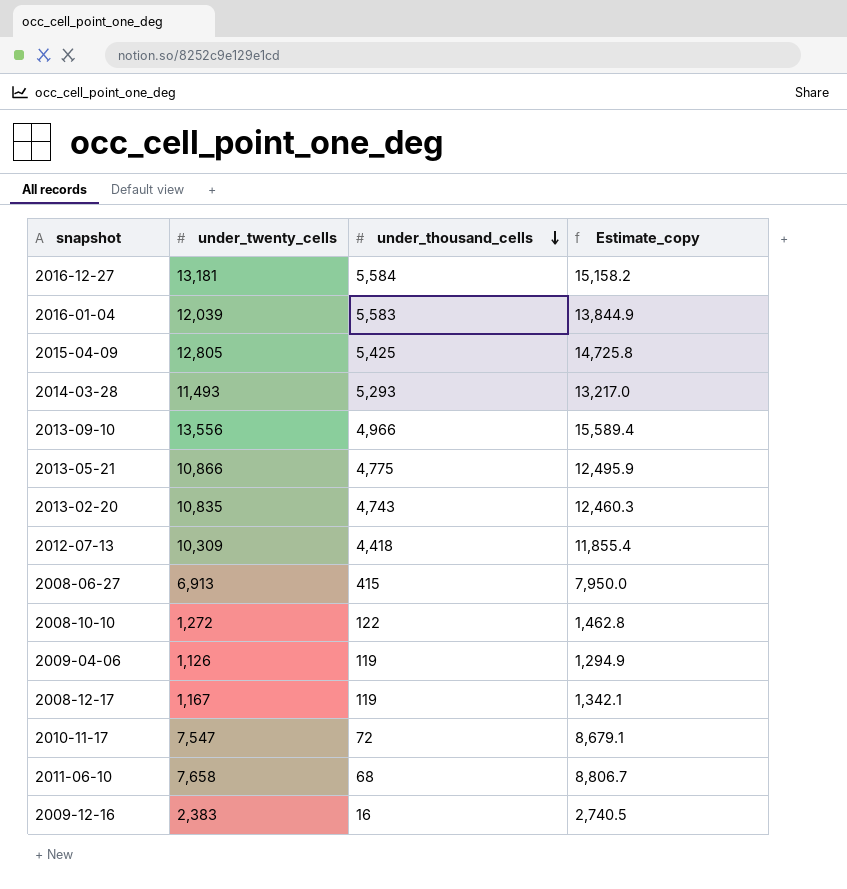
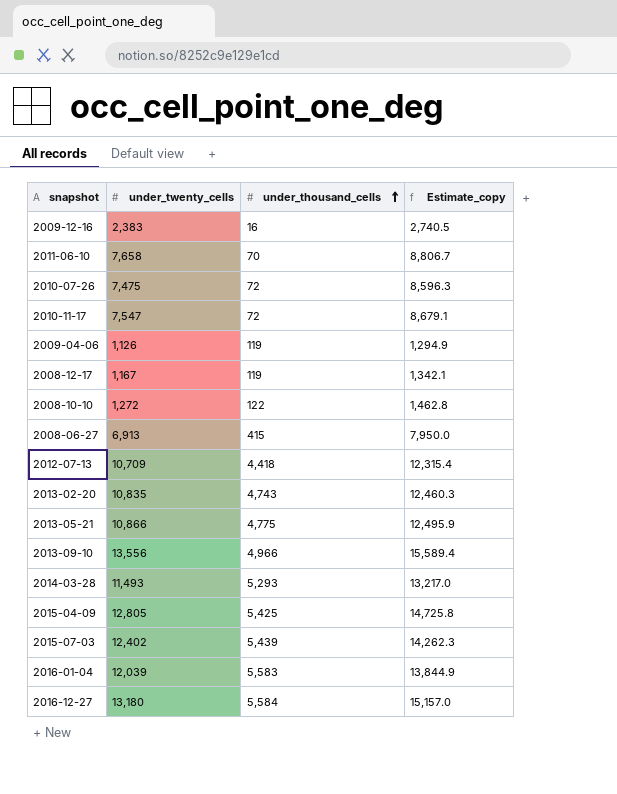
row order: under_thousand_cells descending -> under_thousand_cells ascending
2011-06-10 | under_thousand_cells: 68 -> 70
row 2010-07-26: none -> 7,475 | 72 | 8,596.3
2012-07-13 | under_twenty_cells: 10,309 -> 10,709
2012-07-13 | Estimate_copy: 11,855.4 -> 12,315.4
row 2015-07-03: none -> 12,402 | 5,439 | 14,262.3
2016-12-27 | under_twenty_cells: 13,181 -> 13,180
2016-12-27 | Estimate_copy: 15,158.2 -> 15,157.0

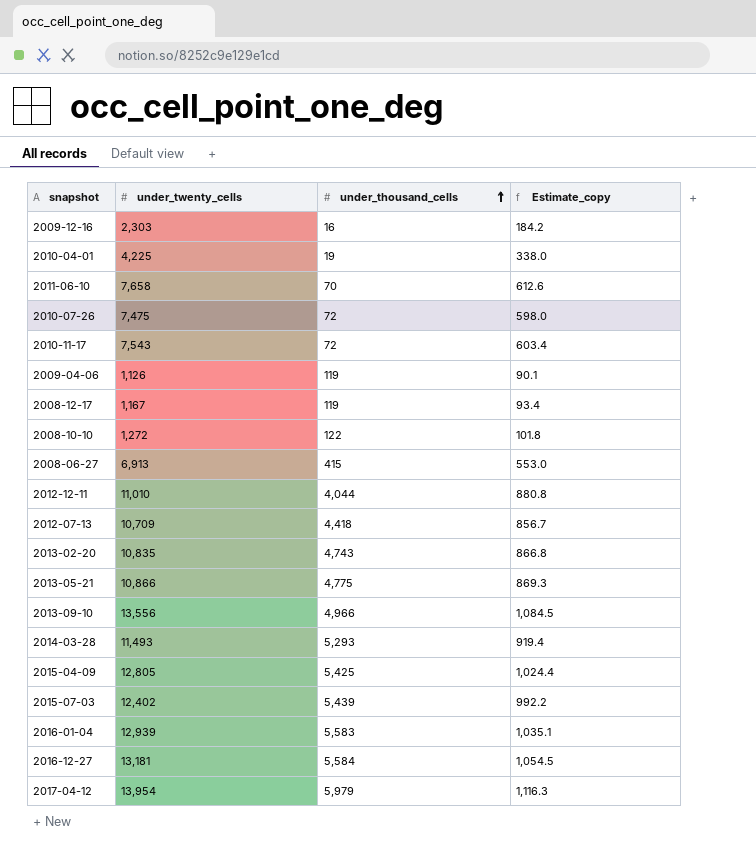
column Estimate_copy | formula: [under_twenty_cells] * 1.15 -> [under_twenty_cells] * 0.08
2009-12-16 | under_twenty_cells: 2,383 -> 2,303
row 2010-04-01: none -> 4,225 | 19 | 338.0
2010-11-17 | under_twenty_cells: 7,547 -> 7,543
row 2012-12-11: none -> 11,010 | 4,044 | 880.8
2016-01-04 | under_twenty_cells: 12,039 -> 12,939
2016-12-27 | under_twenty_cells: 13,180 -> 13,181
row 2017-04-12: none -> 13,954 | 5,979 | 1,116.3

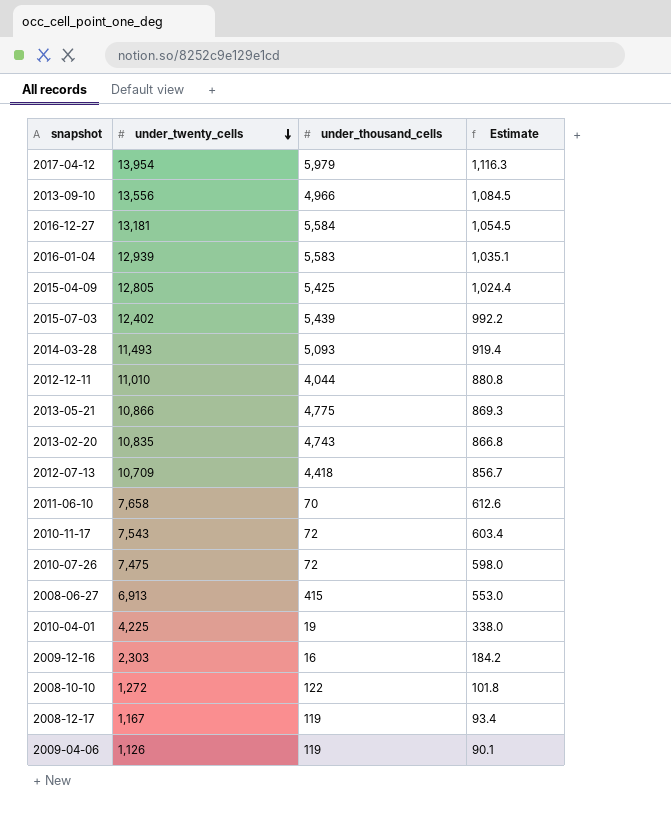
row order: under_thousand_cells ascending -> under_twenty_cells descending
column name: Estimate_copy -> Estimate
2014-03-28 | under_thousand_cells: 5,293 -> 5,093

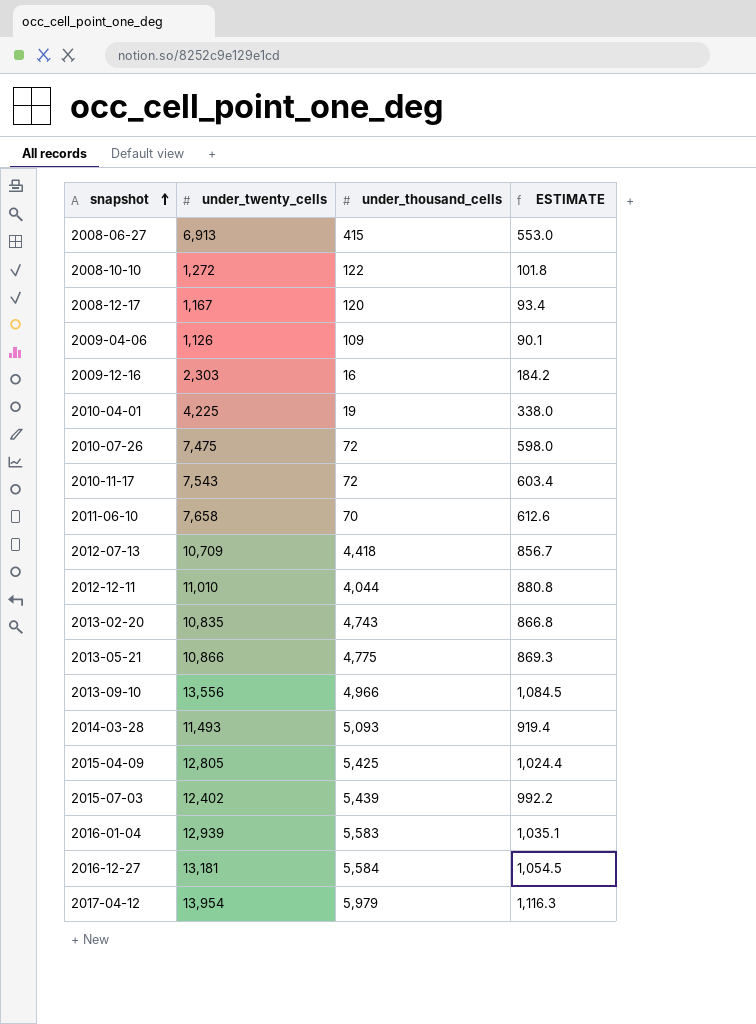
row order: under_twenty_cells descending -> snapshot ascending
column name: Estimate -> ESTIMATE
2008-12-17 | under_thousand_cells: 119 -> 120
2009-04-06 | under_thousand_cells: 119 -> 109

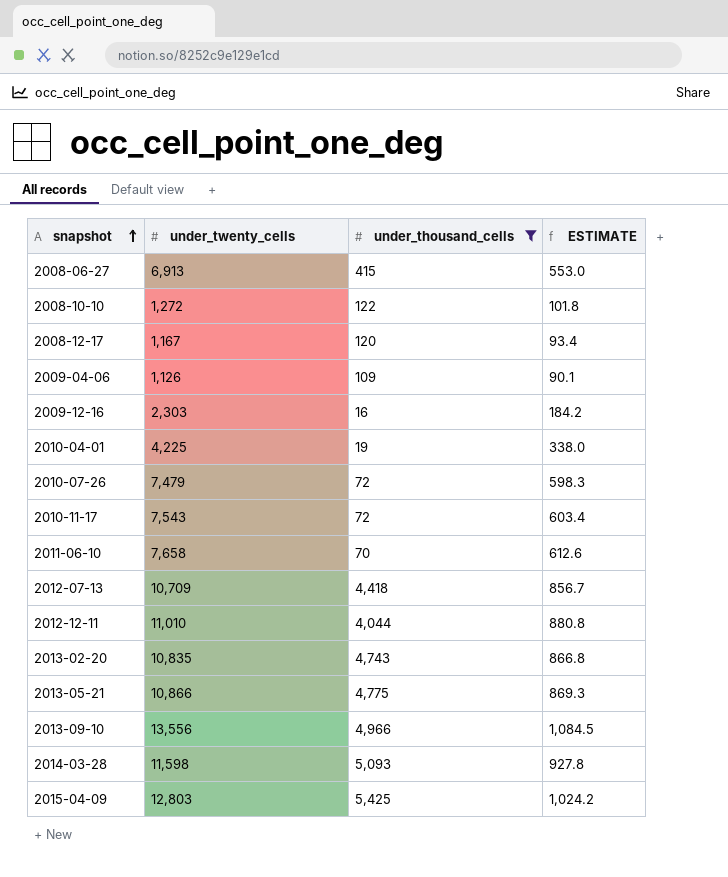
filter: none -> under_thousand_cells <= 5,425
2010-07-26 | under_twenty_cells: 7,475 -> 7,479
2010-07-26 | ESTIMATE: 598.0 -> 598.3
2014-03-28 | under_twenty_cells: 11,493 -> 11,598
2014-03-28 | ESTIMATE: 919.4 -> 927.8
2015-04-09 | under_twenty_cells: 12,805 -> 12,803
2015-04-09 | ESTIMATE: 1,024.4 -> 1,024.2

